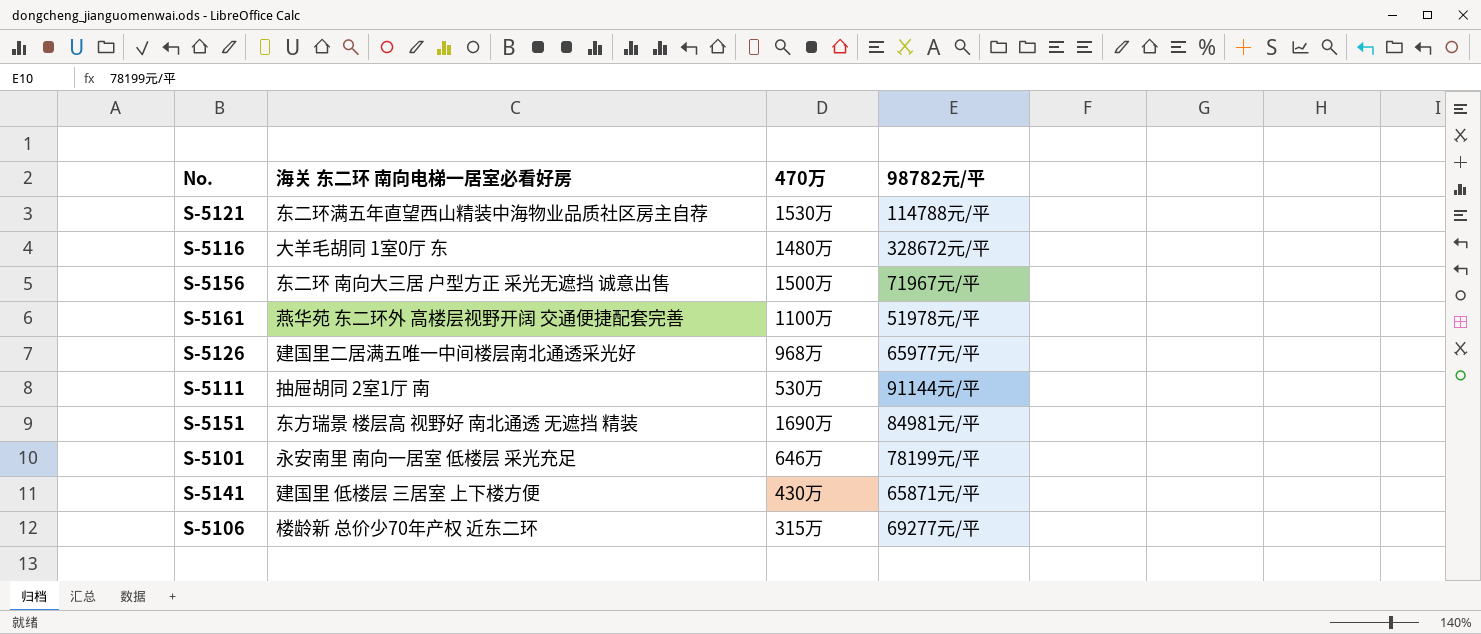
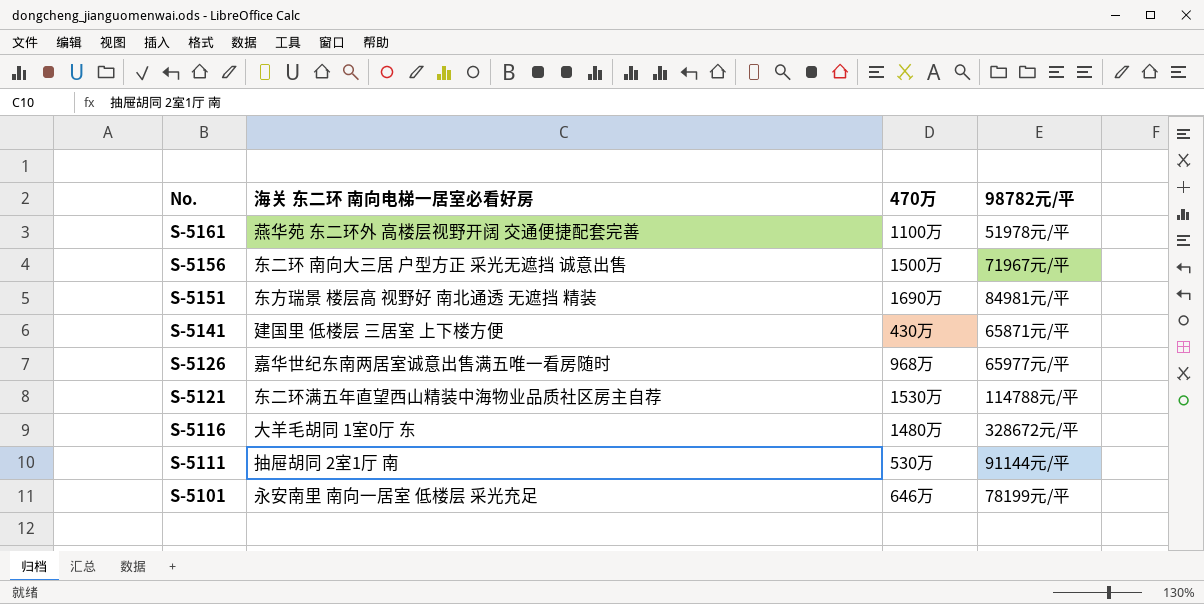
row order: none -> No. descending
row S-5106: 楼龄新 总价少70年产权 近东二环 | 315万 | 69277元/平 -> none
S-5126 | 海关 东二环 南向电梯一居室必看好房: 建国里二居满五唯一中间楼层南北通透采光好 -> 嘉华世纪东南两居室诚意出售满五唯一看房随时

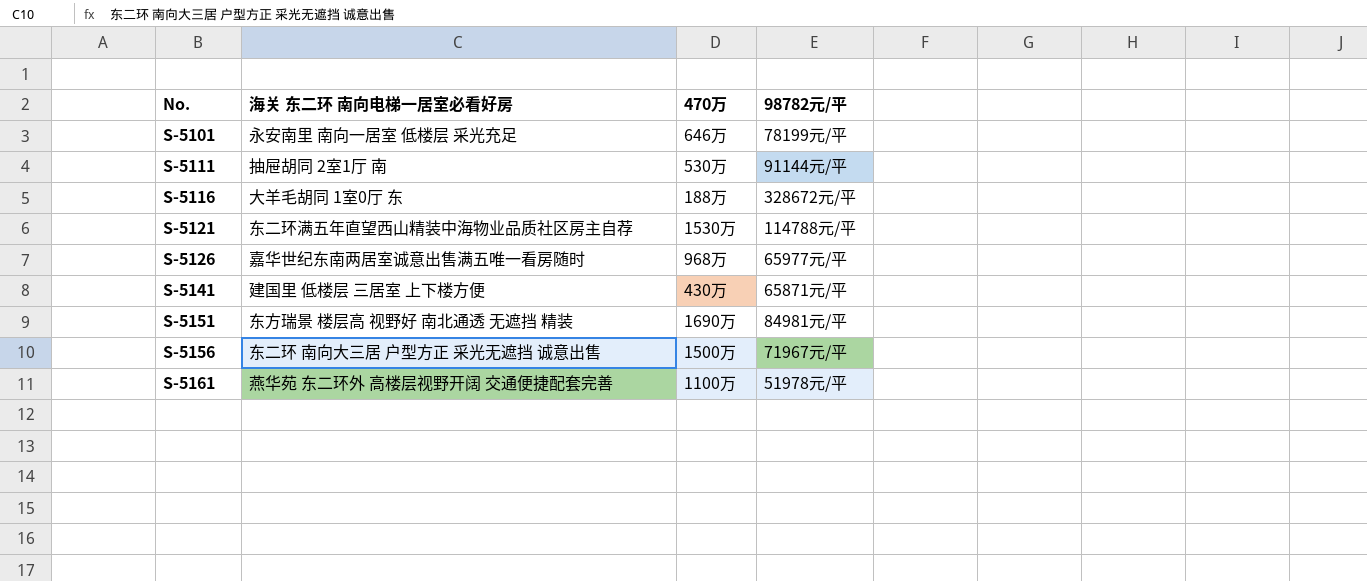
row order: No. descending -> No. ascending
S-5116 | 470万: 1480万 -> 188万

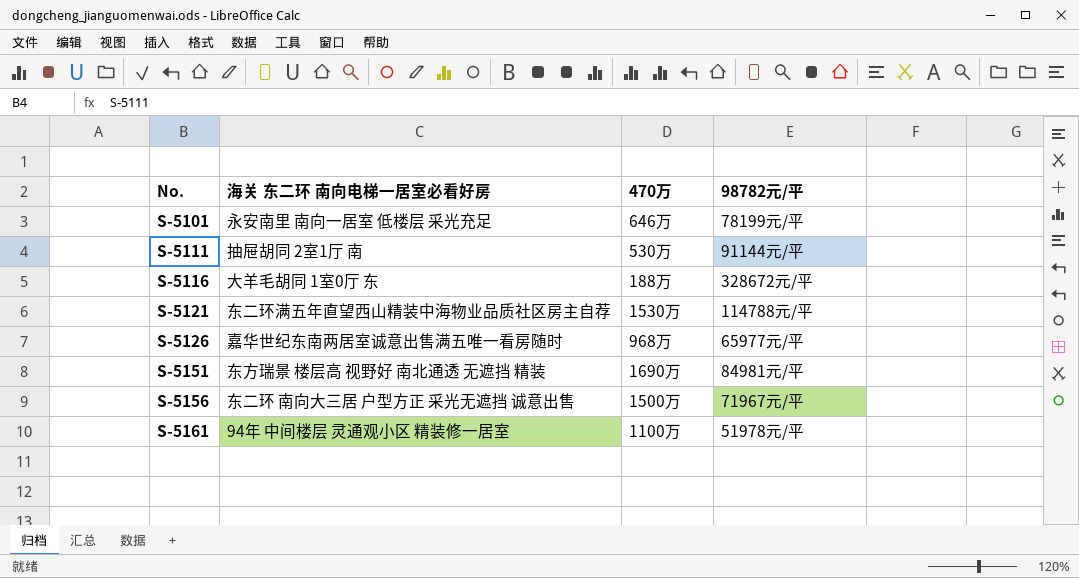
row S-5141: 建国里 低楼层 三居室 上下楼方便 | 430万 | 65871元/平 -> none
S-5161 | 海关 东二环 南向电梯一居室必看好房: 燕华苑 东二环外 高楼层视野开阔 交通便捷配套完善 -> 94年 中间楼层 灵通观小区 精装修一居室

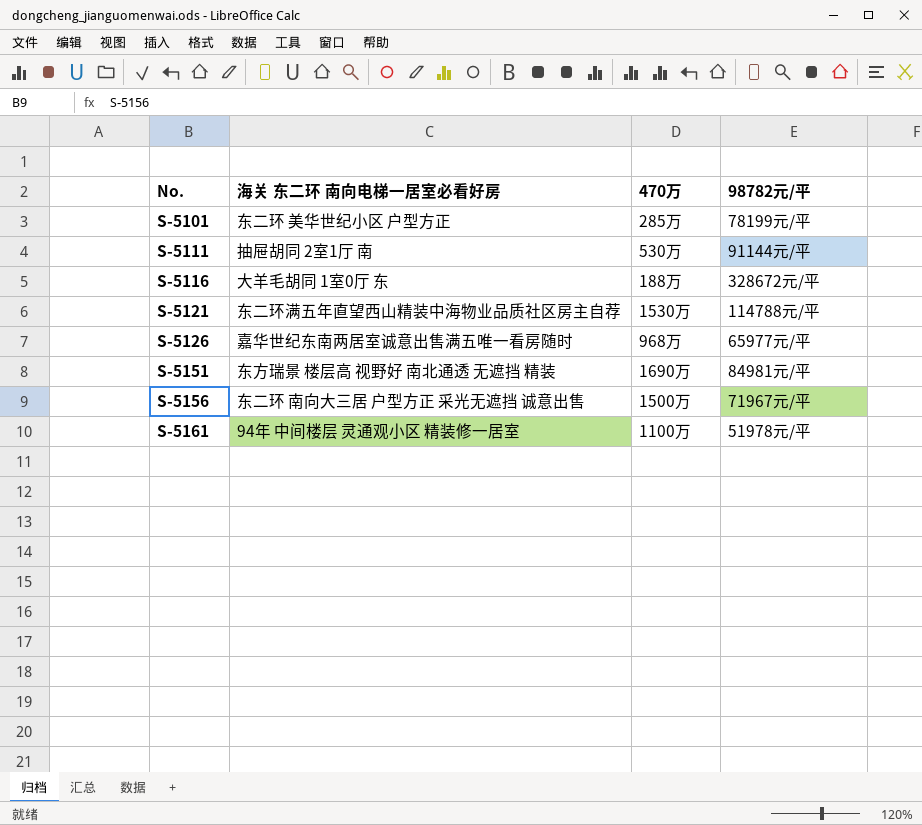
S-5101 | 海关 东二环 南向电梯一居室必看好房: 永安南里 南向一居室 低楼层 采光充足 -> 东二环 美华世纪小区 户型方正
S-5101 | 470万: 646万 -> 285万

